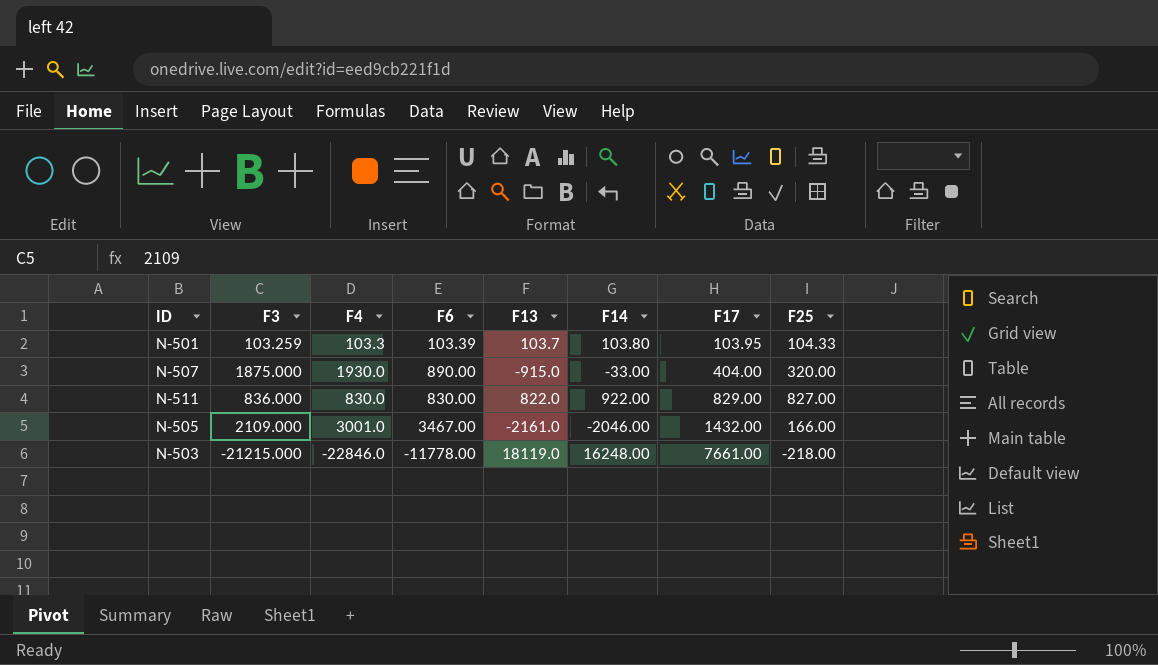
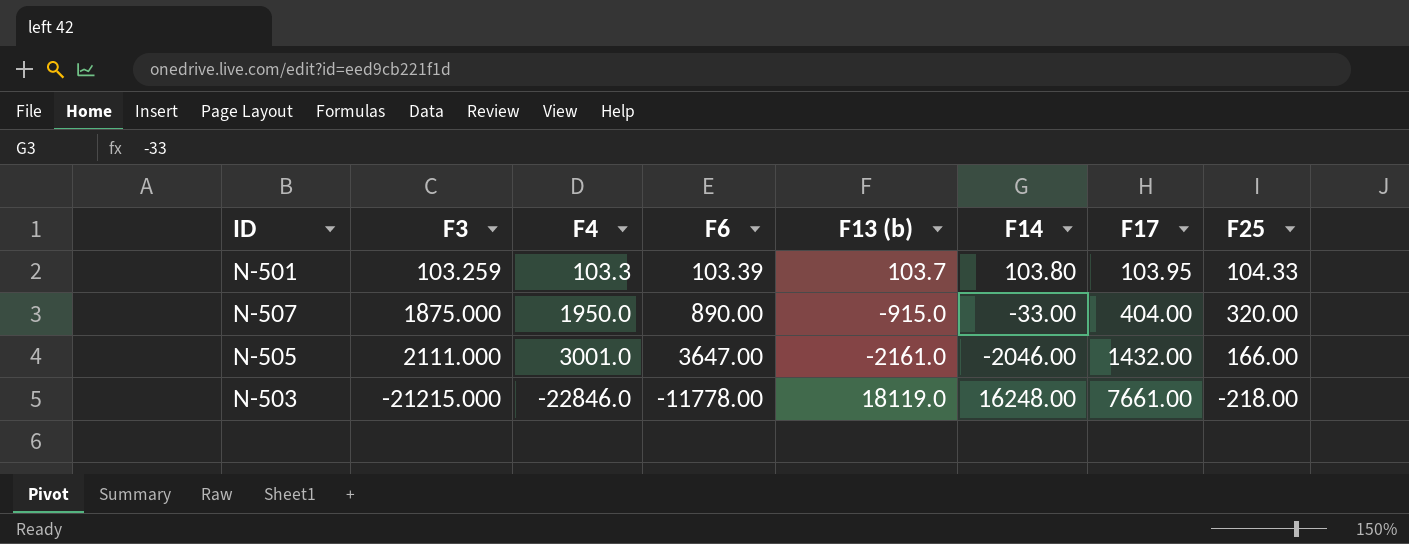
column name: F13 -> F13 (b)
row N-511: 836.000 | 830.0 | 830.00 | 822.0 | 922.00 | 829.00 | 827.00 -> none
N-507 | F4: 1930.0 -> 1950.0
N-505 | F3: 2109.000 -> 2111.000
N-505 | F6: 3467.00 -> 3647.00

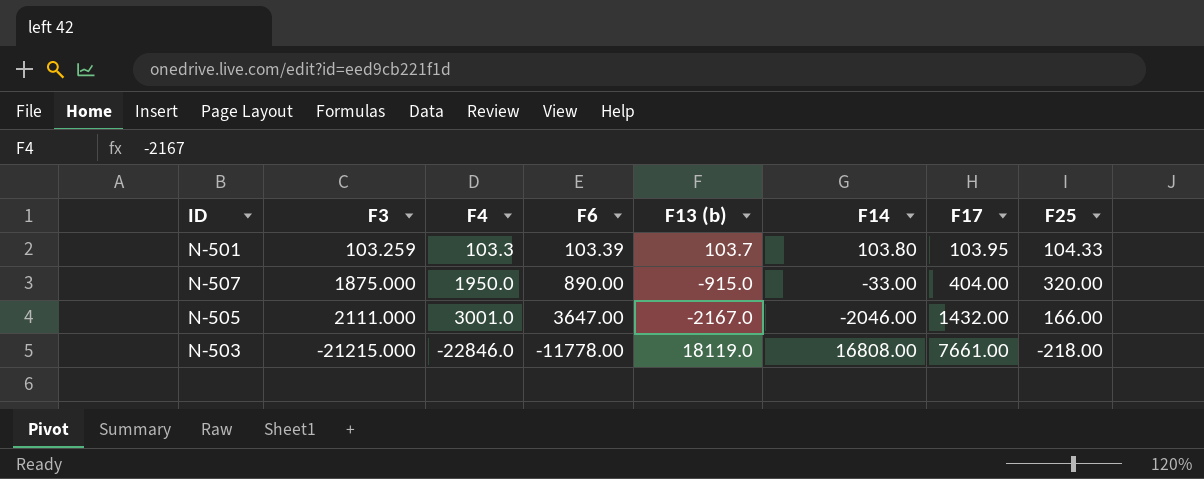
N-505 | F13 (b): -2161.0 -> -2167.0
N-503 | F14: 16248.00 -> 16808.00

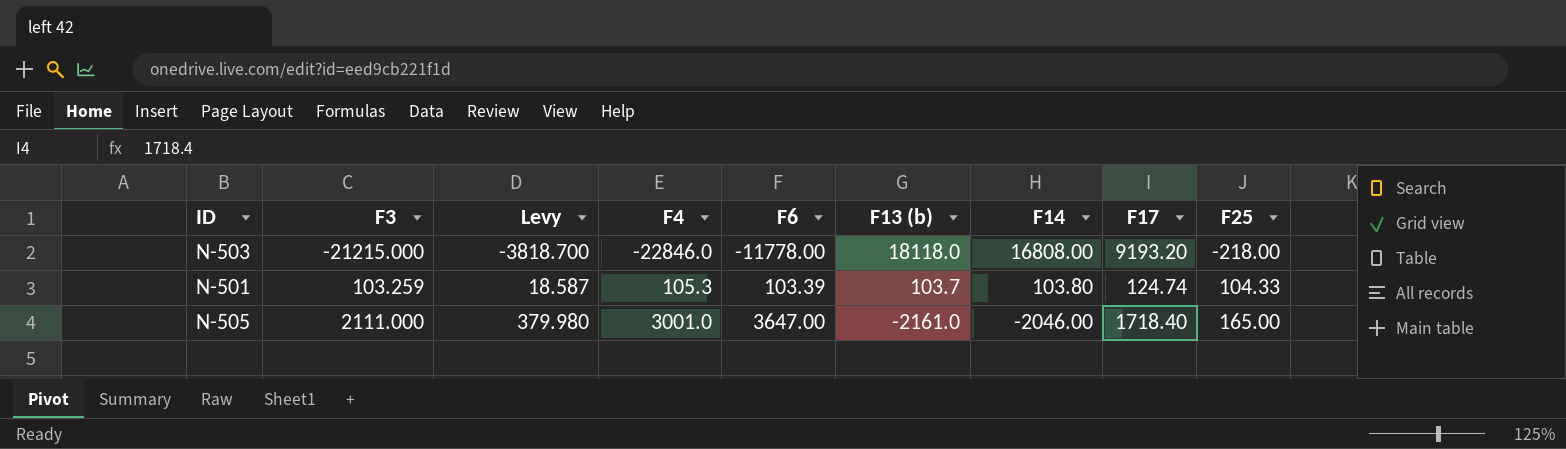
row order: F17 ascending -> F3 ascending
column Levy | formula: none -> [F3] * 0.18
row N-507: 1875.000 | 1950.0 | 890.00 | -915.0 | -33.00 | 404.00 | 320.00 -> none
N-503 | F13 (b): 18119.0 -> 18118.0
N-503 | F17: 7661.00 -> 9193.20
N-501 | F4: 103.3 -> 105.3
N-501 | F17: 103.95 -> 124.74
N-505 | F13 (b): -2167.0 -> -2161.0
N-505 | F17: 1432.00 -> 1718.40
N-505 | F25: 166.00 -> 165.00

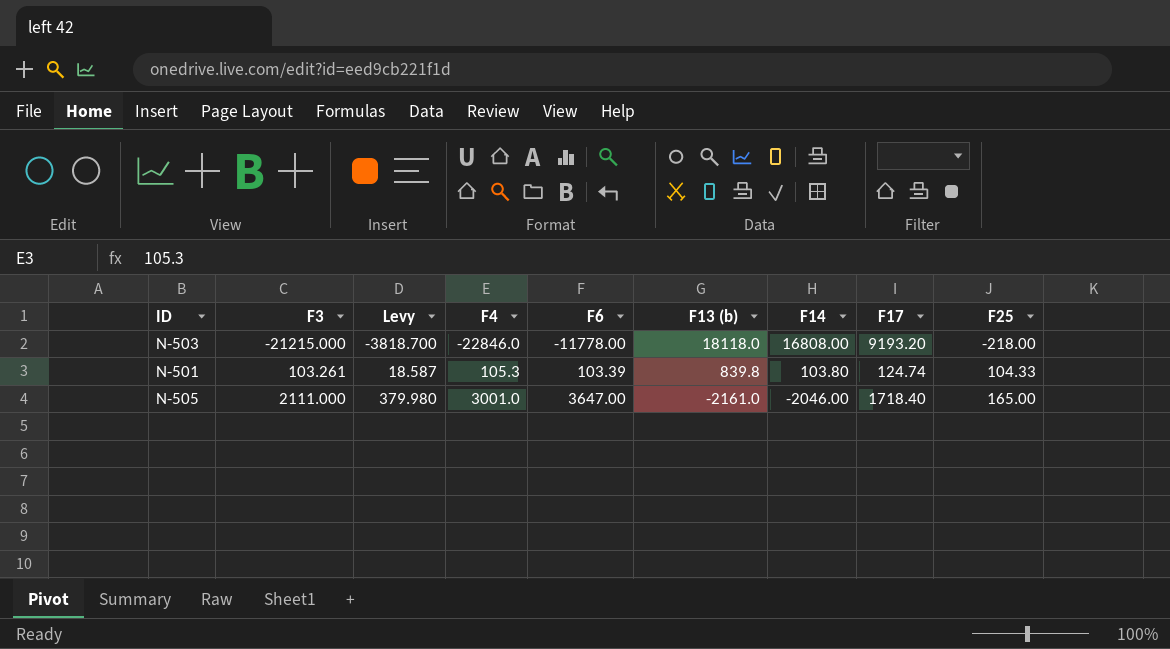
N-501 | F3: 103.259 -> 103.261
N-501 | F13 (b): 103.7 -> 839.8

